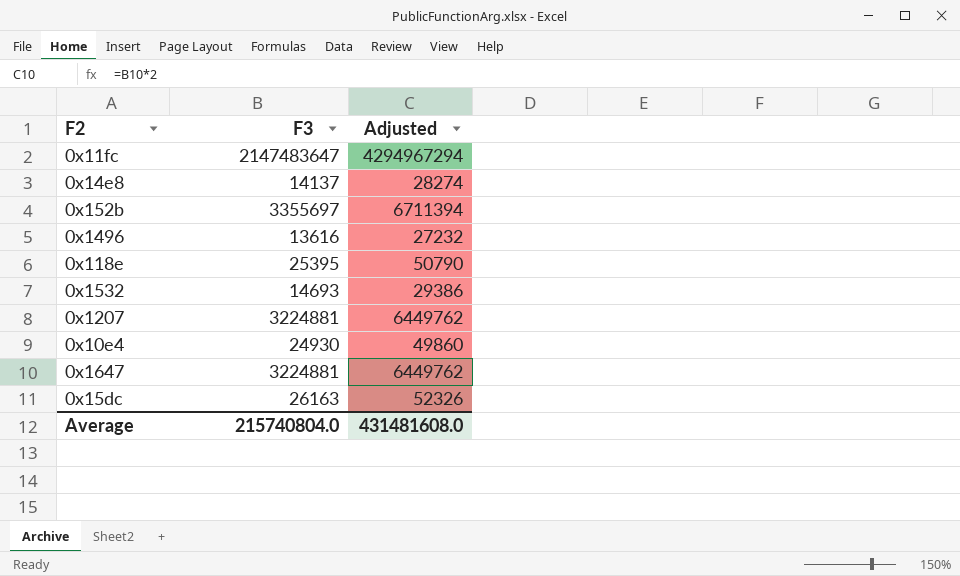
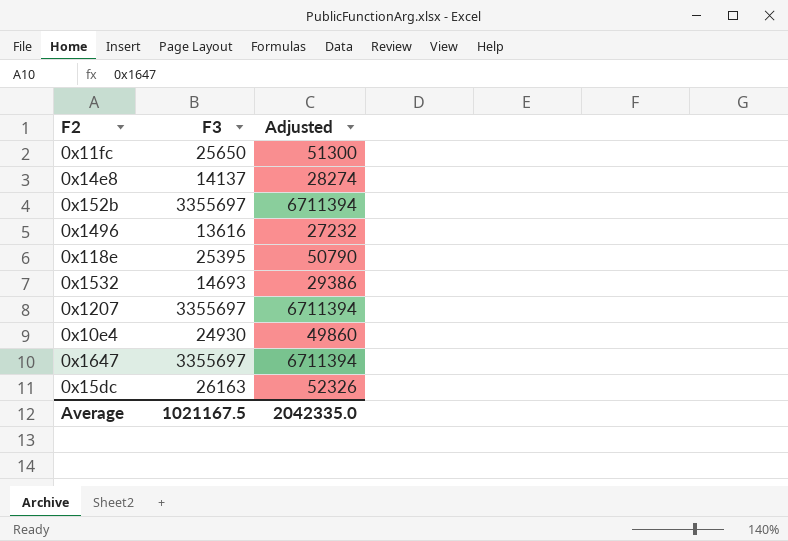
0x11fc | F3: 2147483647 -> 25650
0x11fc | Adjusted: 4294967294 -> 51300
0x1207 | F3: 3224881 -> 3355697
0x1207 | Adjusted: 6449762 -> 6711394
0x1647 | F3: 3224881 -> 3355697
0x1647 | Adjusted: 6449762 -> 6711394
Average | F3: 215740804.0 -> 1021167.5
Average | Adjusted: 431481608.0 -> 2042335.0

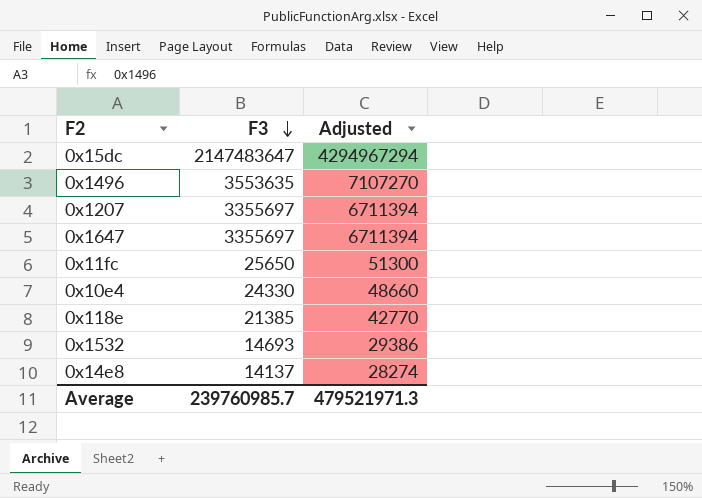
row order: none -> F3 descending
row 0x152b: 3355697 | 6711394 -> none
0x15dc | F3: 26163 -> 2147483647
0x15dc | Adjusted: 52326 -> 4294967294
0x1496 | F3: 13616 -> 3553635
0x1496 | Adjusted: 27232 -> 7107270
0x10e4 | F3: 24930 -> 24330
0x10e4 | Adjusted: 49860 -> 48660
0x118e | F3: 25395 -> 21385
0x118e | Adjusted: 50790 -> 42770
Average | F3: 1021167.5 -> 239760985.7
Average | Adjusted: 2042335.0 -> 479521971.3

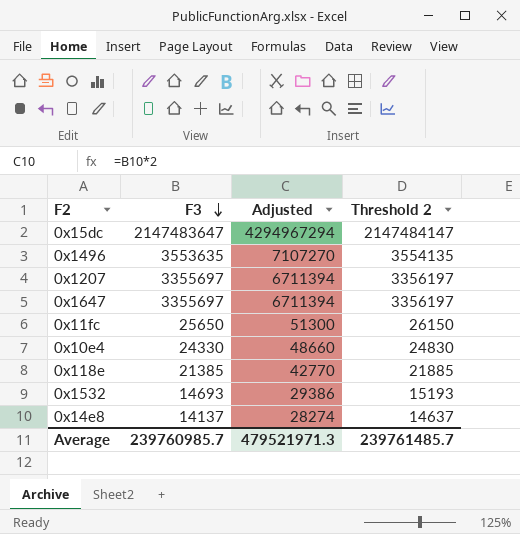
column Threshold 2 | formula: none -> [F3] + 500

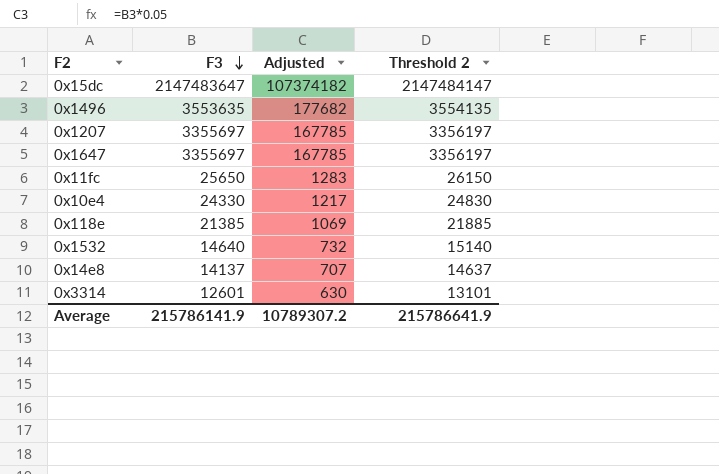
column Adjusted | formula: [F3] * 2 -> [F3] * 0.05
0x1532 | F3: 14693 -> 14640
0x1532 | Threshold 2: 15193 -> 15140
row 0x3314: none -> 12601 | 630 | 13101
Average | F3: 239760985.7 -> 215786141.9
Average | Adjusted: 479521971.3 -> 10789307.2
Average | Threshold 2: 239761485.7 -> 215786641.9

